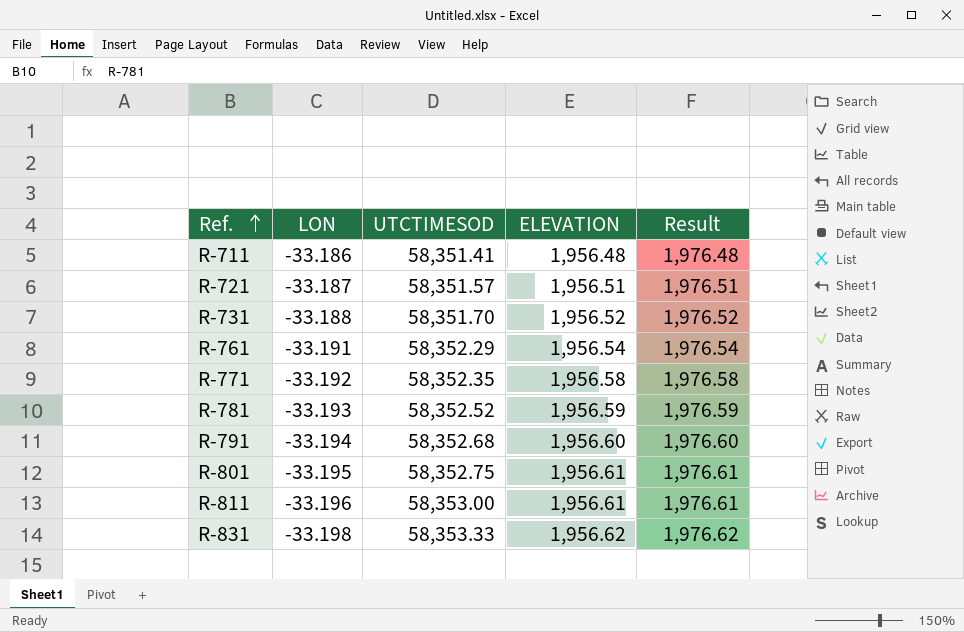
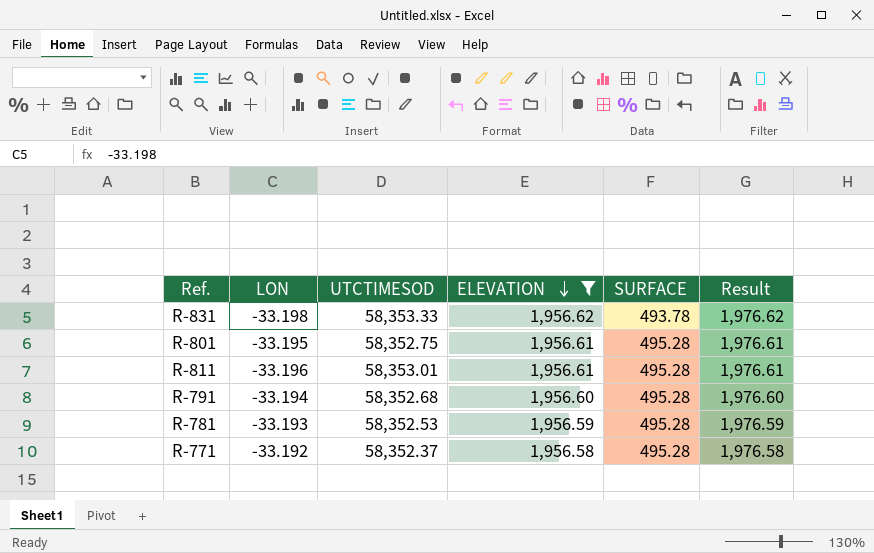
filter: none -> ELEVATION >= 1,956.58
row order: Ref. ascending -> ELEVATION descending
column SURFACE | position: none -> 5
R-811 | UTCTIMESOD: 58,353.00 -> 58,353.01
R-781 | UTCTIMESOD: 58,352.52 -> 58,352.53
R-771 | UTCTIMESOD: 58,352.35 -> 58,352.37

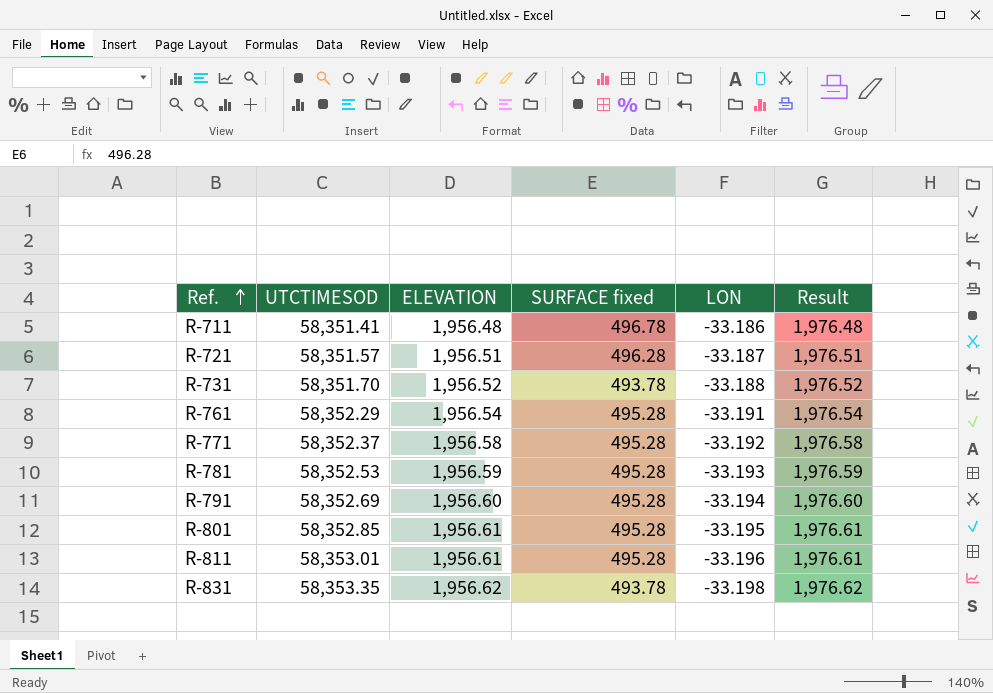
filter: ELEVATION >= 1,956.58 -> none
row order: ELEVATION descending -> Ref. ascending
column name: SURFACE -> SURFACE fixed
column LON | position: 2 -> 5
R-791 | UTCTIMESOD: 58,352.68 -> 58,352.69
R-801 | UTCTIMESOD: 58,352.75 -> 58,352.85
R-831 | UTCTIMESOD: 58,353.33 -> 58,353.35

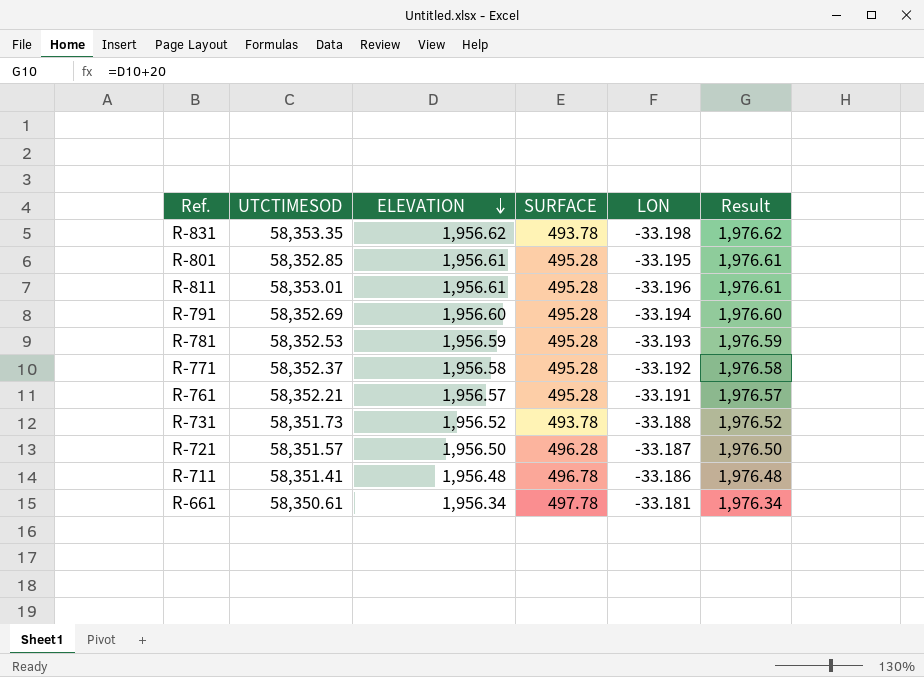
row order: Ref. ascending -> ELEVATION descending
column name: SURFACE fixed -> SURFACE
R-761 | UTCTIMESOD: 58,352.29 -> 58,352.21
R-761 | ELEVATION: 1,956.54 -> 1,956.57
R-761 | Result: 1,976.54 -> 1,976.57
R-731 | UTCTIMESOD: 58,351.70 -> 58,351.73
R-721 | ELEVATION: 1,956.51 -> 1,956.50
R-721 | Result: 1,976.51 -> 1,976.50
row R-661: none -> 58,350.61 | 1,956.34 | 497.78 | -33.181 | 1,976.34

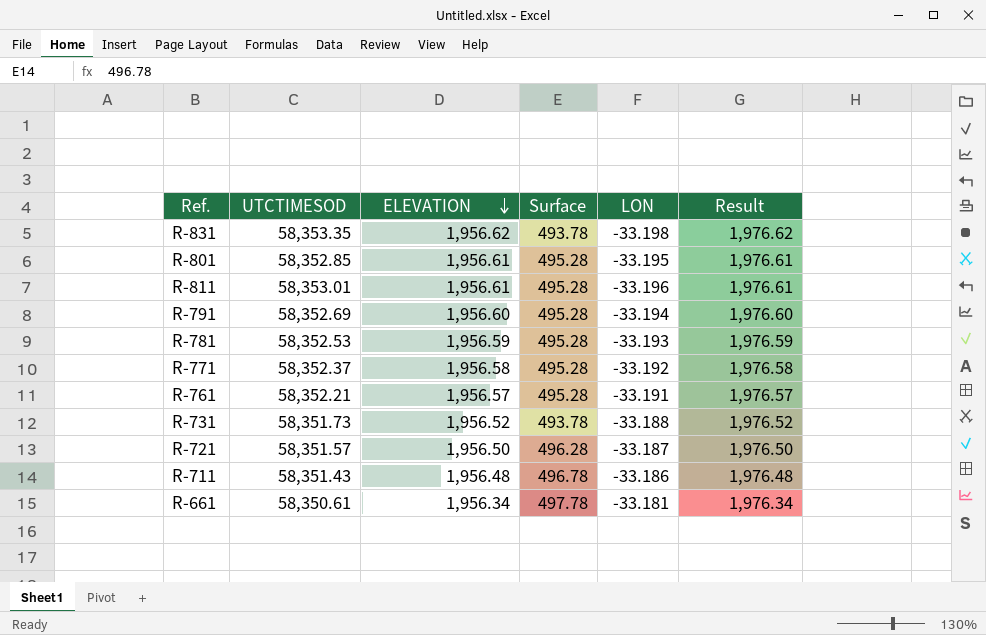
column name: SURFACE -> Surface
R-711 | UTCTIMESOD: 58,351.41 -> 58,351.43

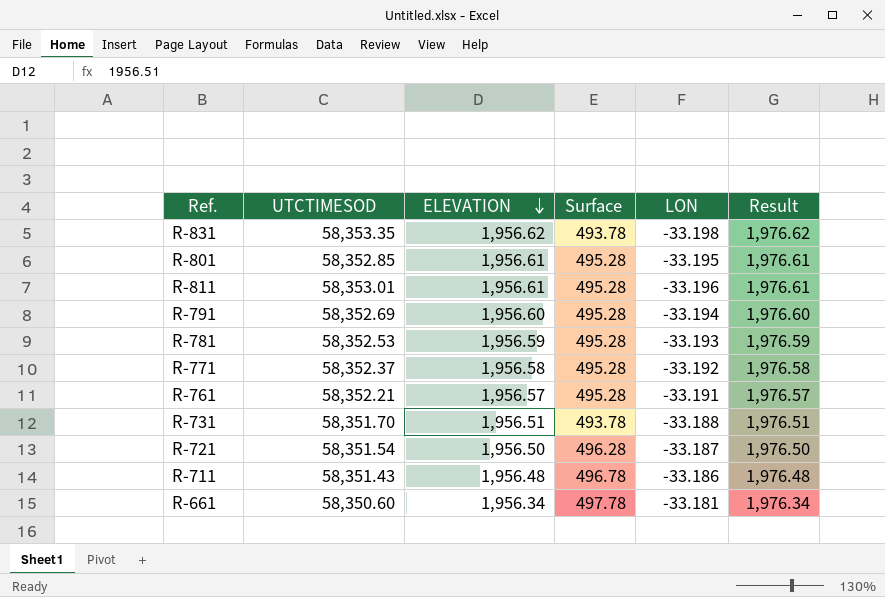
R-731 | UTCTIMESOD: 58,351.73 -> 58,351.70
R-731 | ELEVATION: 1,956.52 -> 1,956.51
R-731 | Result: 1,976.52 -> 1,976.51
R-721 | UTCTIMESOD: 58,351.57 -> 58,351.54
R-661 | UTCTIMESOD: 58,350.61 -> 58,350.60

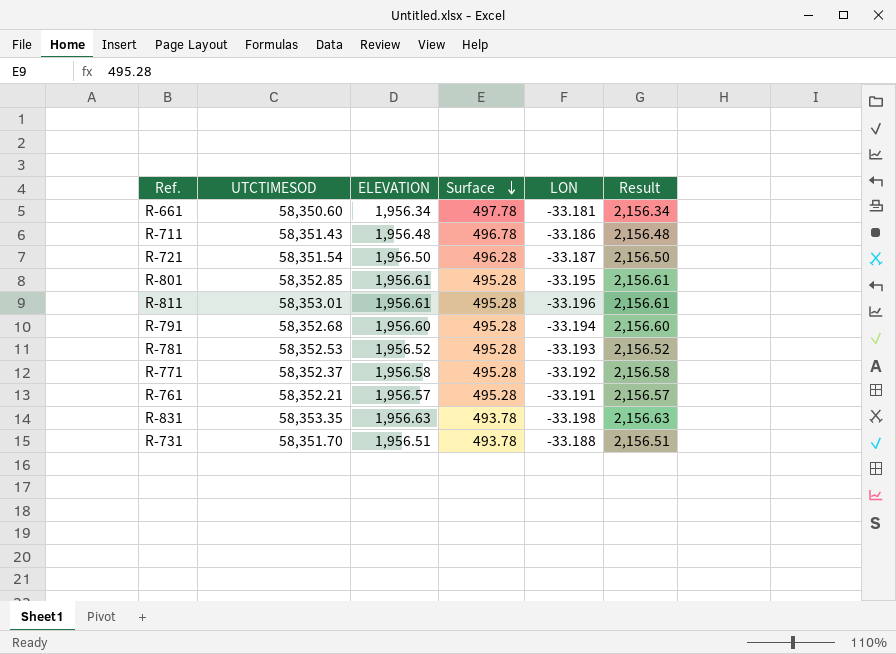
row order: ELEVATION descending -> Surface descending
column Result | formula: [ELEVATION] + 20 -> [ELEVATION] + 200
R-791 | UTCTIMESOD: 58,352.69 -> 58,352.68
R-781 | ELEVATION: 1,956.59 -> 1,956.52
R-831 | ELEVATION: 1,956.62 -> 1,956.63

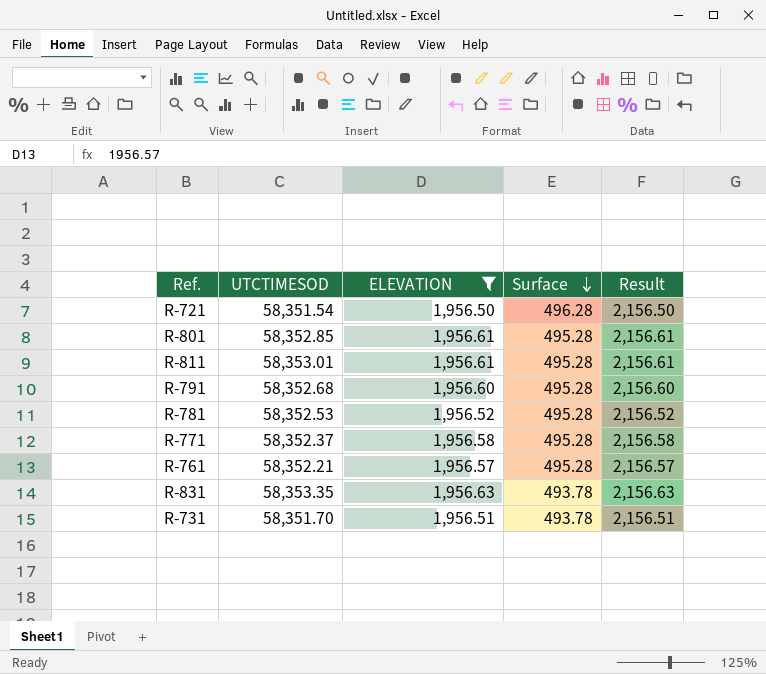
filter: none -> ELEVATION >= 1,956.50
column LON | position: 5 -> none

